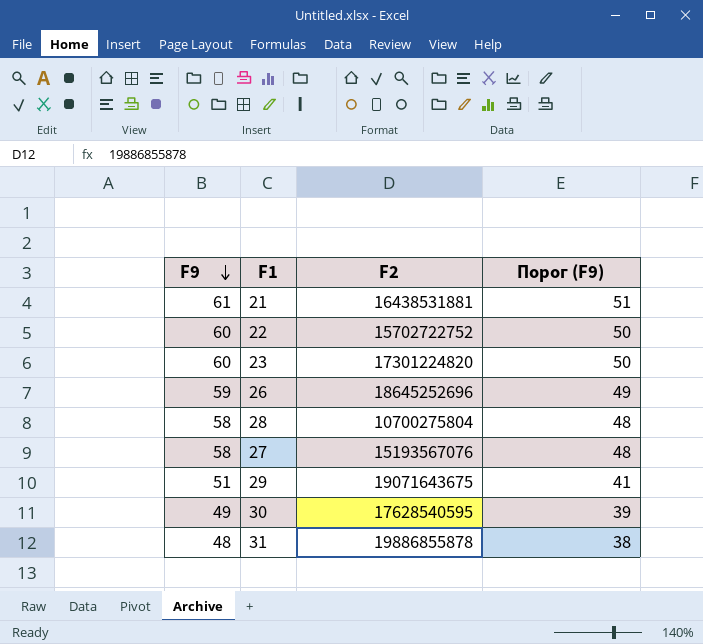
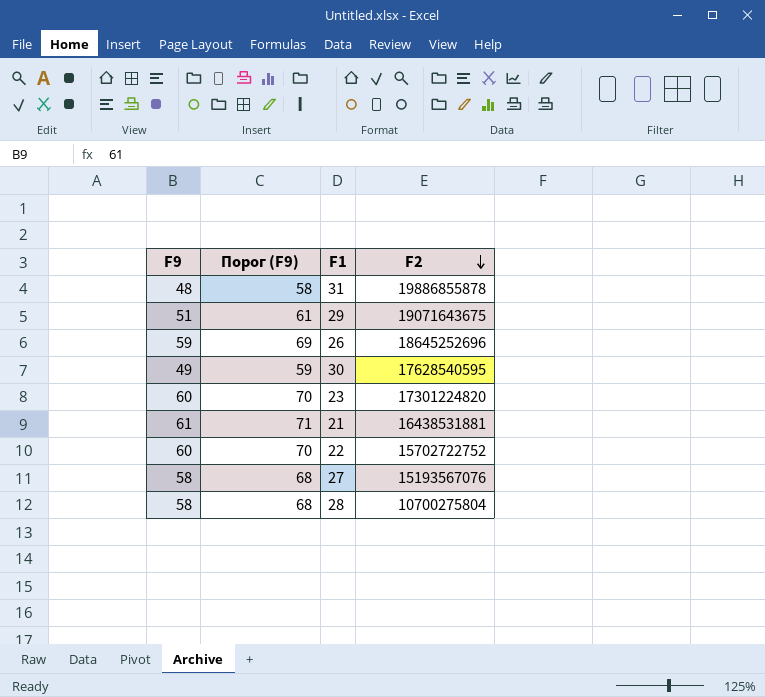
row order: F9 descending -> F2 descending
column Порог (F9) | formula: [F9] - 10 -> [F9] + 10
column Порог (F9) | position: 4 -> 2

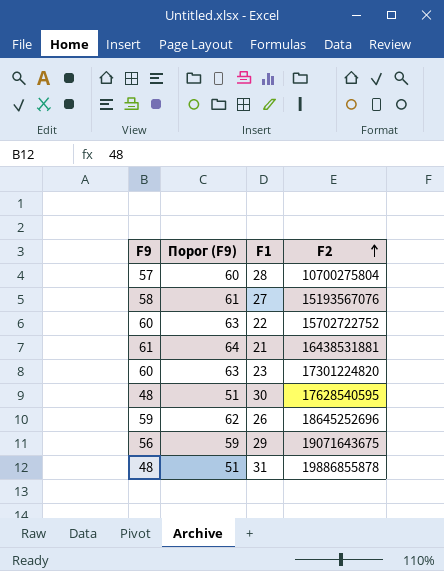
row order: F2 descending -> F2 ascending
column Порог (F9) | formula: [F9] + 10 -> [F9] + 3
28 | F9: 58 -> 57
30 | F9: 49 -> 48
29 | F9: 51 -> 56

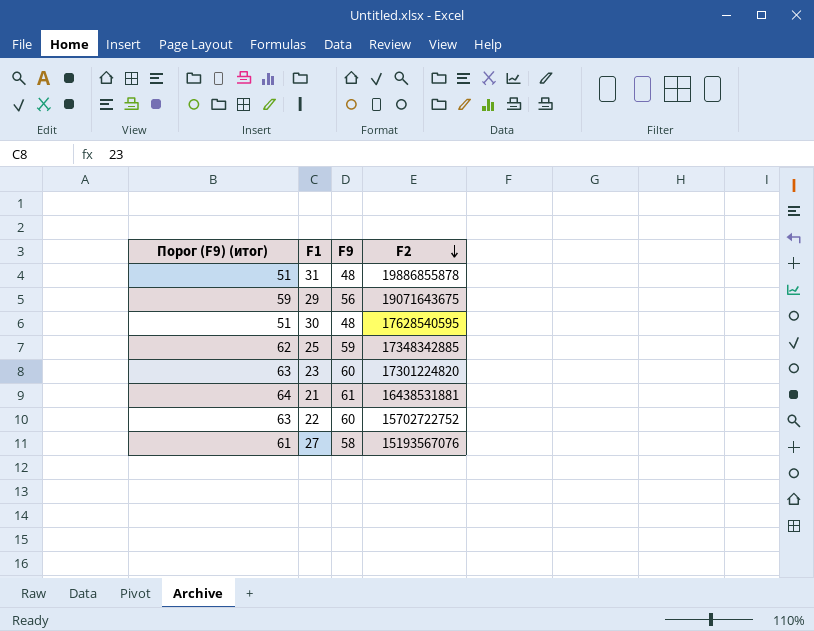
row order: F2 ascending -> F2 descending
column name: Порог (F9) -> Порог (F9) (итог)
column F9 | position: 1 -> 3
row 28: 57 | 60 | 10700275804 -> none
row 26: 59 | 62 | 18645252696 -> none
row 25: none -> 62 | 59 | 17348342885

